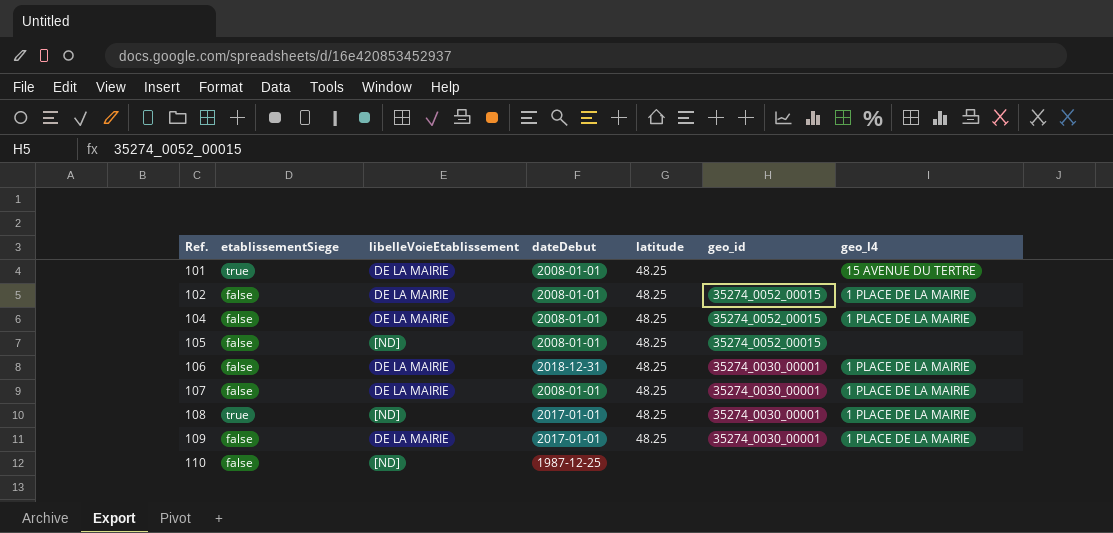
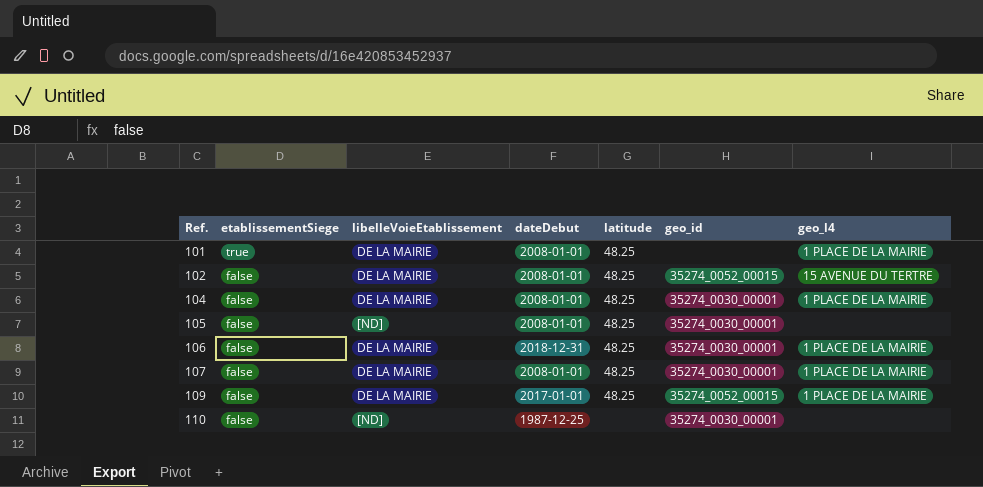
row 108: true | [ND] | 2017-01-01 | 48.25 | 35274_0030_00001 | 1 PLACE DE LA MAIRIE -> none
101 | geo_l4: 15 AVENUE DU TERTRE -> 1 PLACE DE LA MAIRIE
102 | geo_l4: 1 PLACE DE LA MAIRIE -> 15 AVENUE DU TERTRE
104 | geo_id: 35274_0052_00015 -> 35274_0030_00001
105 | geo_id: 35274_0052_00015 -> 35274_0030_00001
109 | geo_id: 35274_0030_00001 -> 35274_0052_00015
110 | geo_id: none -> 35274_0030_00001

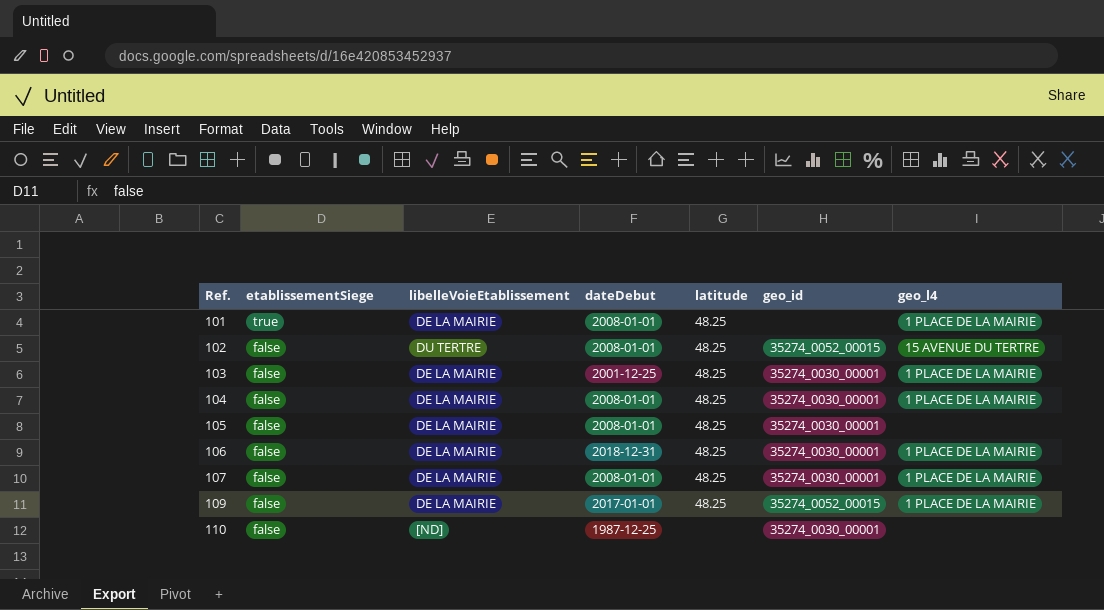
102 | libelleVoieEtablissement: DE LA MAIRIE -> DU TERTRE
row 103: none -> false | DE LA MAIRIE | 2001-12-25 | 48.25 | 35274_0030_00001 | 1 PLACE DE LA MAIRIE
105 | libelleVoieEtablissement: [ND] -> DE LA MAIRIE

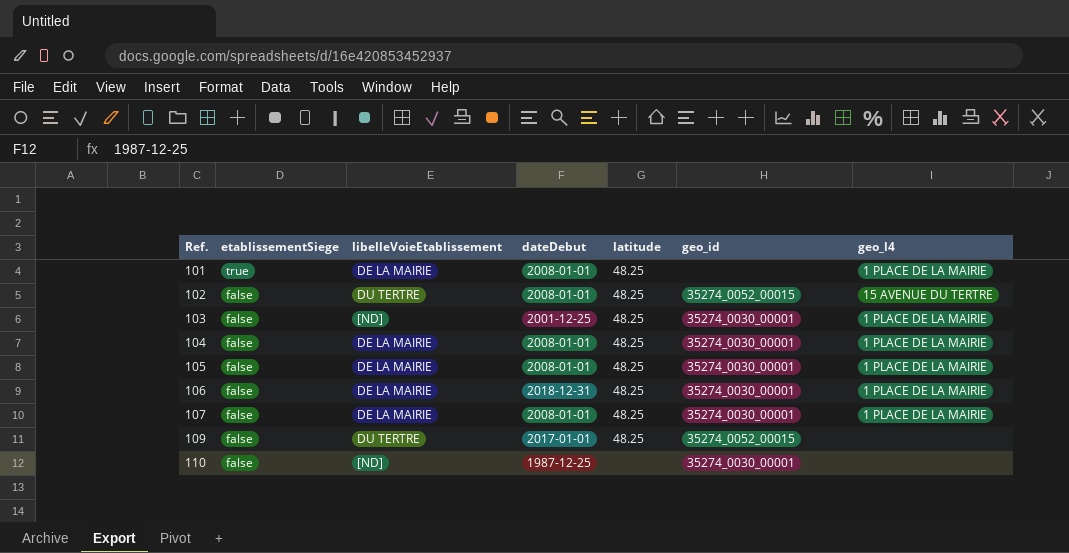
103 | libelleVoieEtablissement: DE LA MAIRIE -> [ND]
105 | geo_l4: none -> 1 PLACE DE LA MAIRIE
109 | libelleVoieEtablissement: DE LA MAIRIE -> DU TERTRE
109 | geo_l4: 1 PLACE DE LA MAIRIE -> none

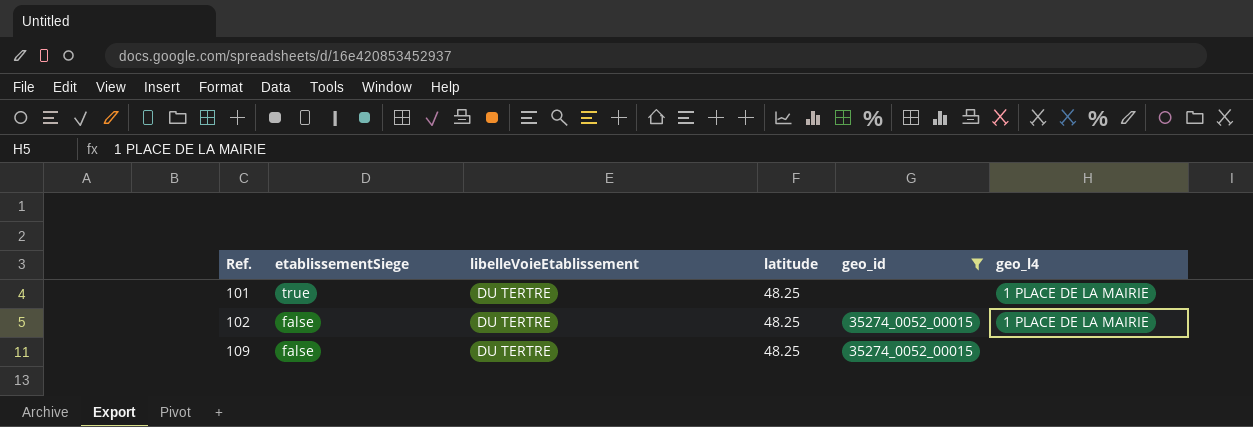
filter: none -> geo_id != 35274_0030_00001
column dateDebut | position: 4 -> none
101 | libelleVoieEtablissement: DE LA MAIRIE -> DU TERTRE
102 | geo_l4: 15 AVENUE DU TERTRE -> 1 PLACE DE LA MAIRIE

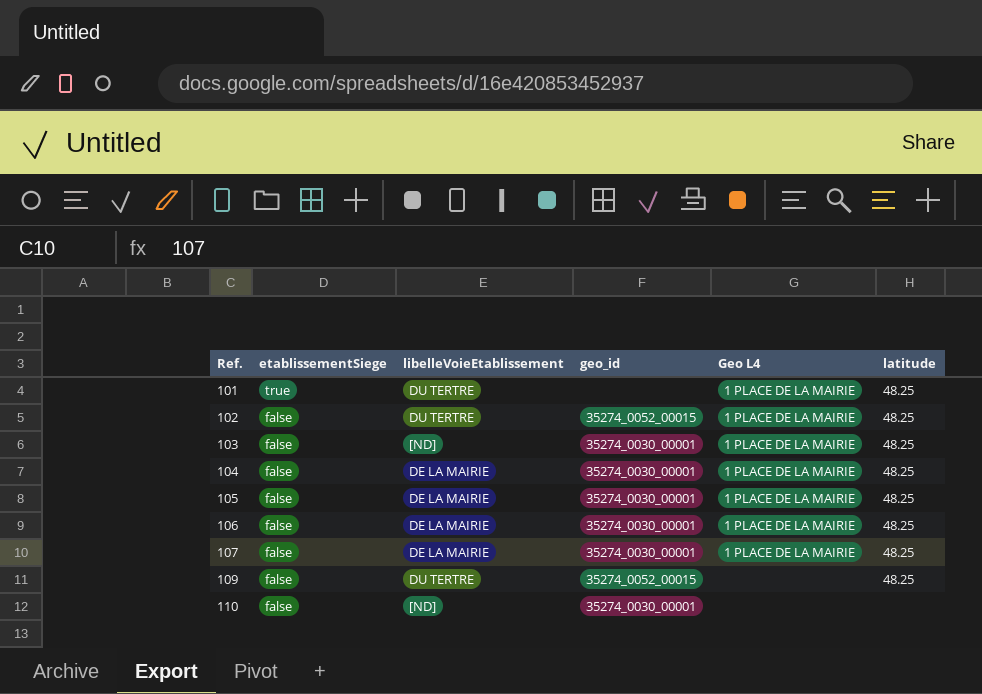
filter: geo_id != 35274_0030_00001 -> none
column name: geo_l4 -> Geo L4
column latitude | position: 4 -> 6

